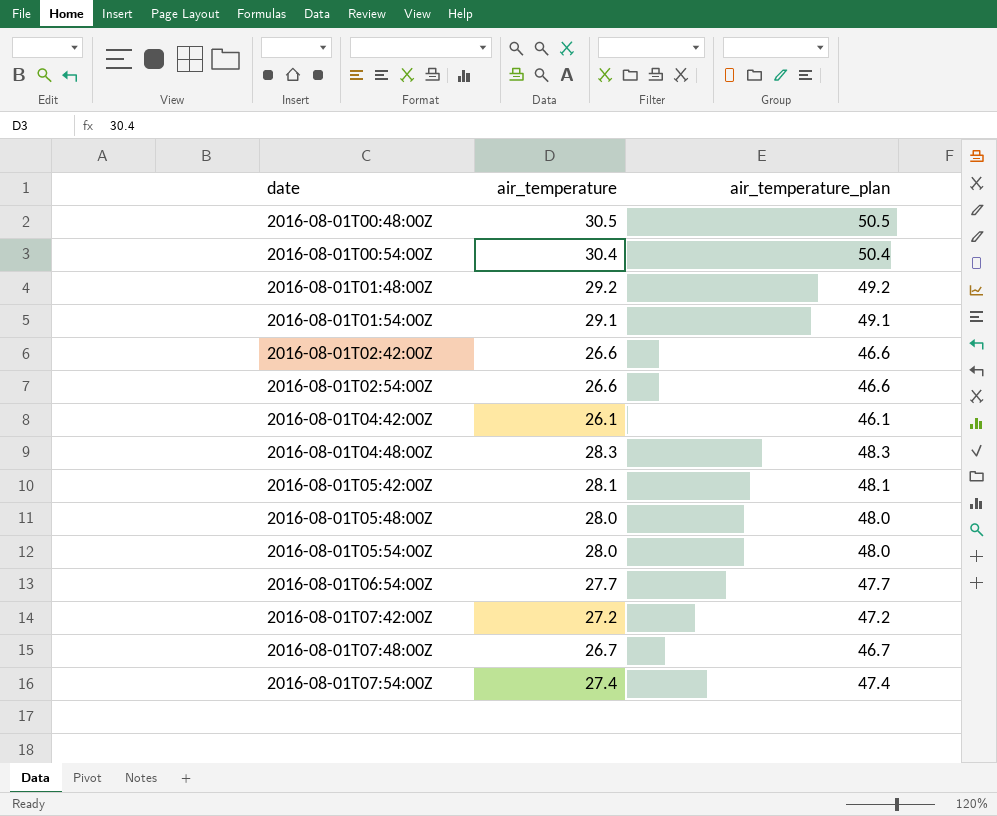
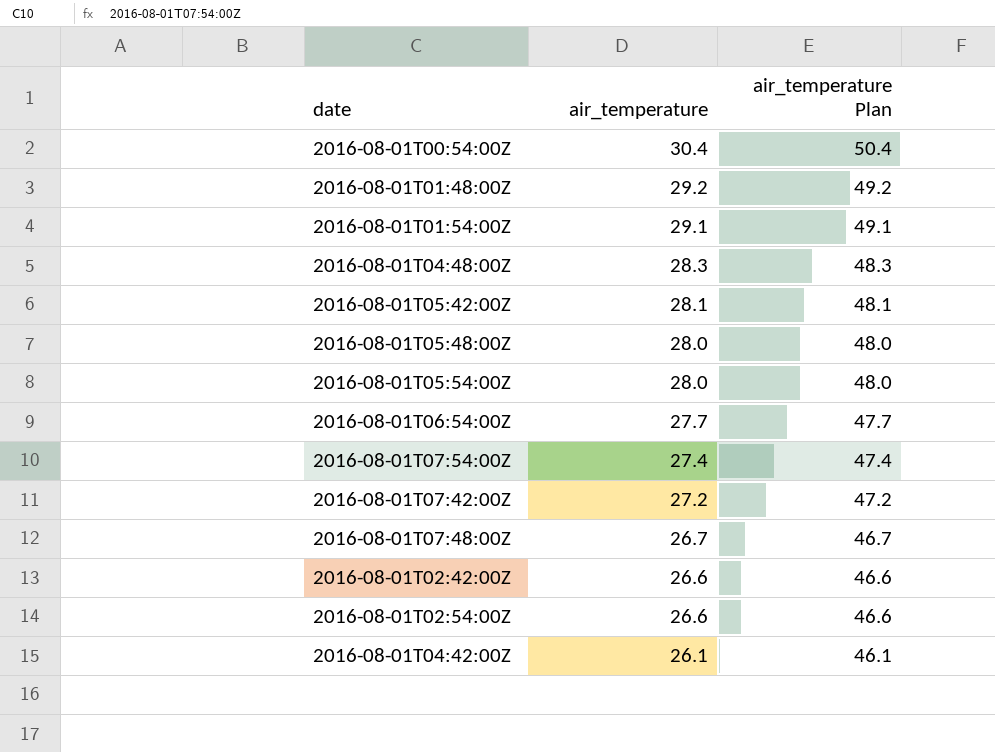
row order: date ascending -> air_temperature descending
column name: air_temperature_plan -> air_temperature Plan
row 2016-08-01T00:48:00Z: 30.5 | 50.5 -> none

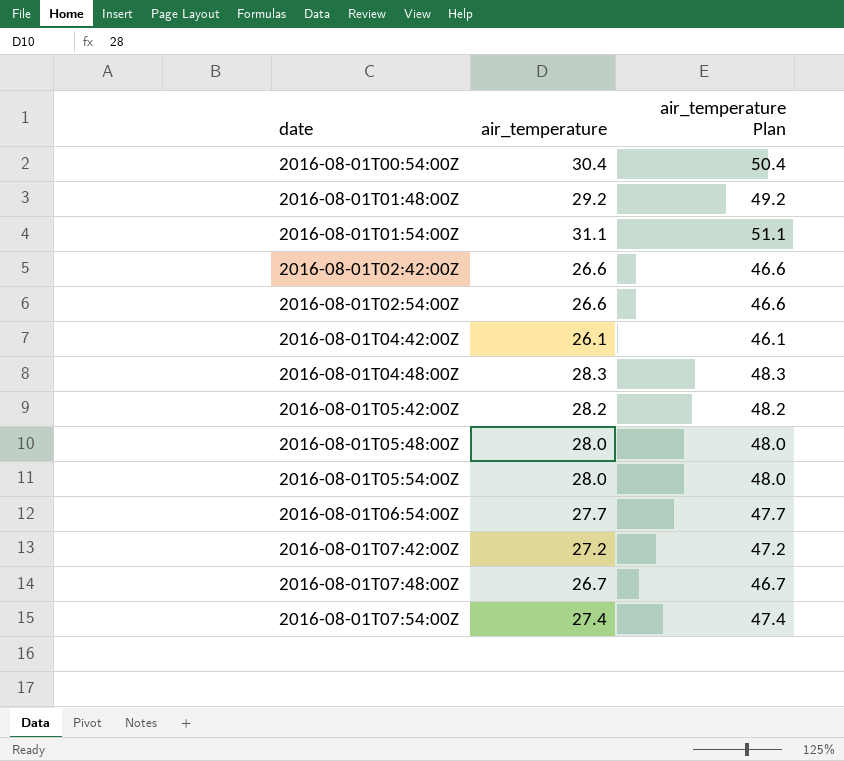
row order: air_temperature descending -> date ascending
2016-08-01T01:54:00Z | air_temperature: 29.1 -> 31.1
2016-08-01T01:54:00Z | air_temperature Plan: 49.1 -> 51.1
2016-08-01T05:42:00Z | air_temperature: 28.1 -> 28.2
2016-08-01T05:42:00Z | air_temperature Plan: 48.1 -> 48.2

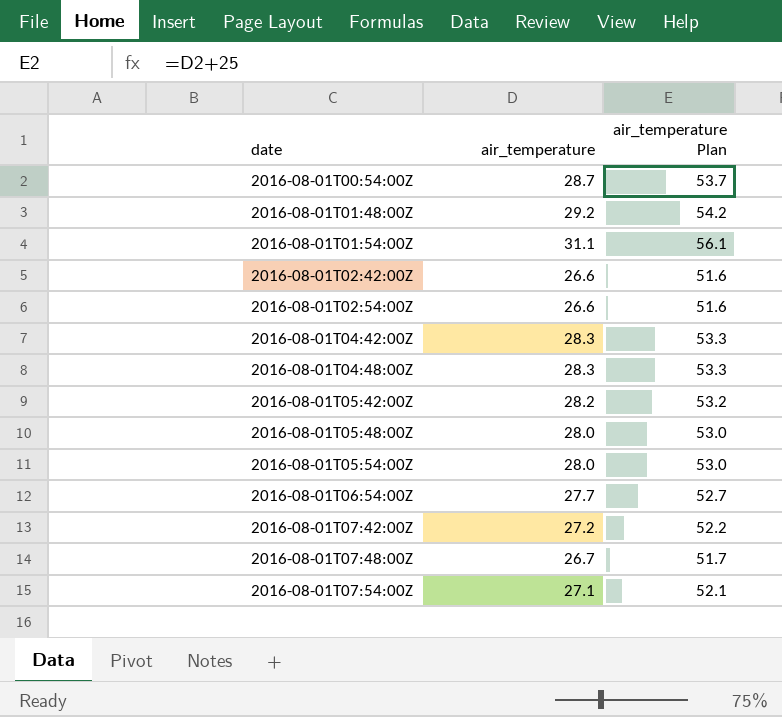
column air_temperature Plan | formula: [air_temperature] + 20 -> [air_temperature] + 25
2016-08-01T00:54:00Z | air_temperature: 30.4 -> 28.7
2016-08-01T04:42:00Z | air_temperature: 26.1 -> 28.3
2016-08-01T07:54:00Z | air_temperature: 27.4 -> 27.1

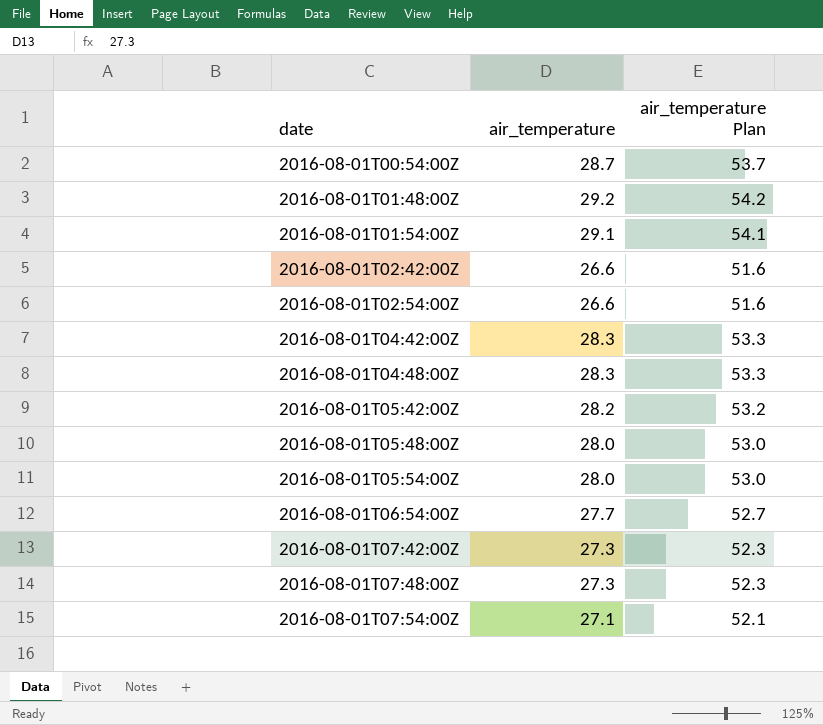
2016-08-01T01:54:00Z | air_temperature: 31.1 -> 29.1
2016-08-01T01:54:00Z | air_temperature Plan: 56.1 -> 54.1
2016-08-01T07:42:00Z | air_temperature: 27.2 -> 27.3
2016-08-01T07:42:00Z | air_temperature Plan: 52.2 -> 52.3
2016-08-01T07:48:00Z | air_temperature: 26.7 -> 27.3
2016-08-01T07:48:00Z | air_temperature Plan: 51.7 -> 52.3

